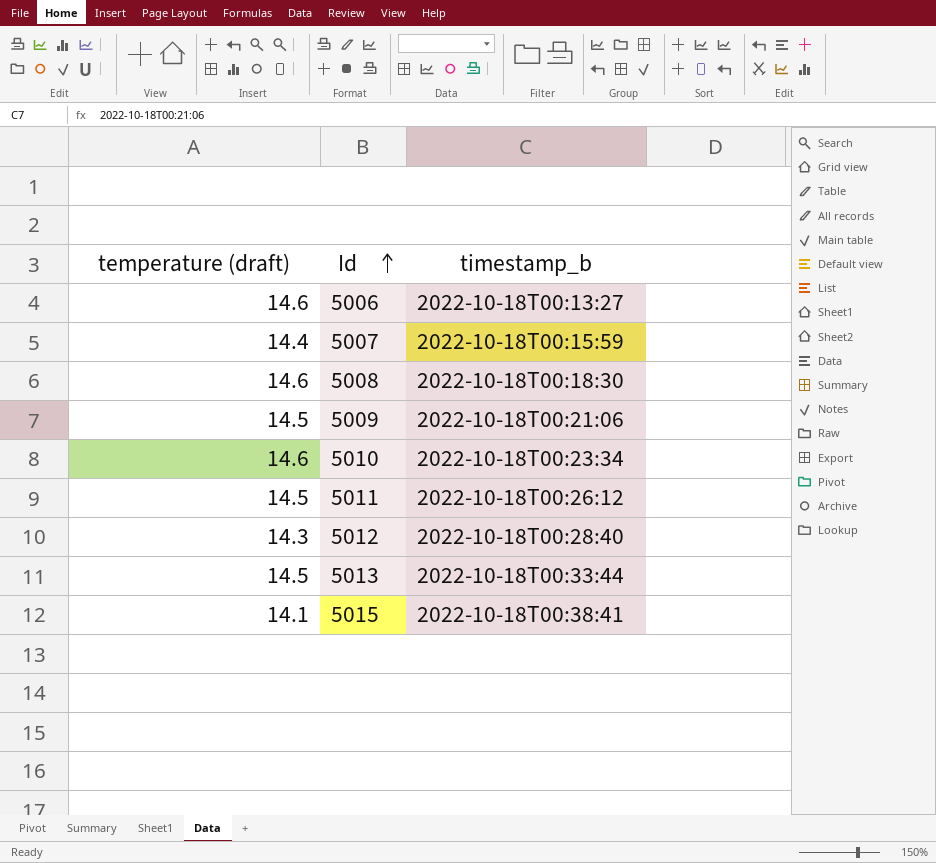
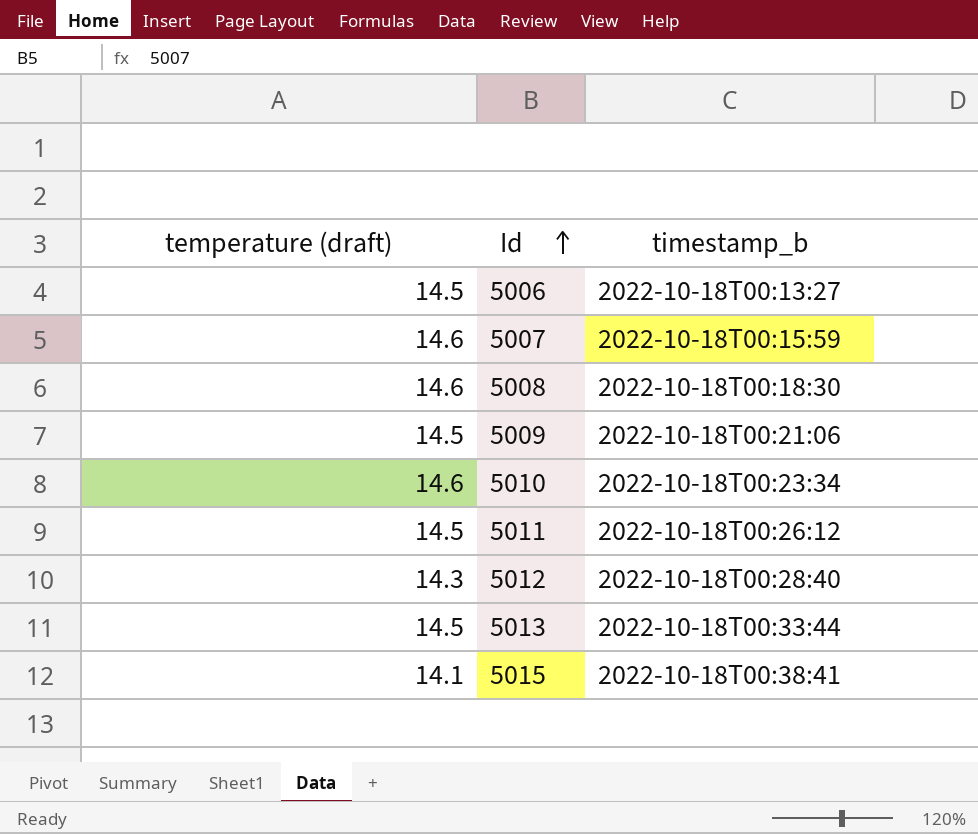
5006 | temperature (draft): 14.6 -> 14.5
5007 | temperature (draft): 14.4 -> 14.6

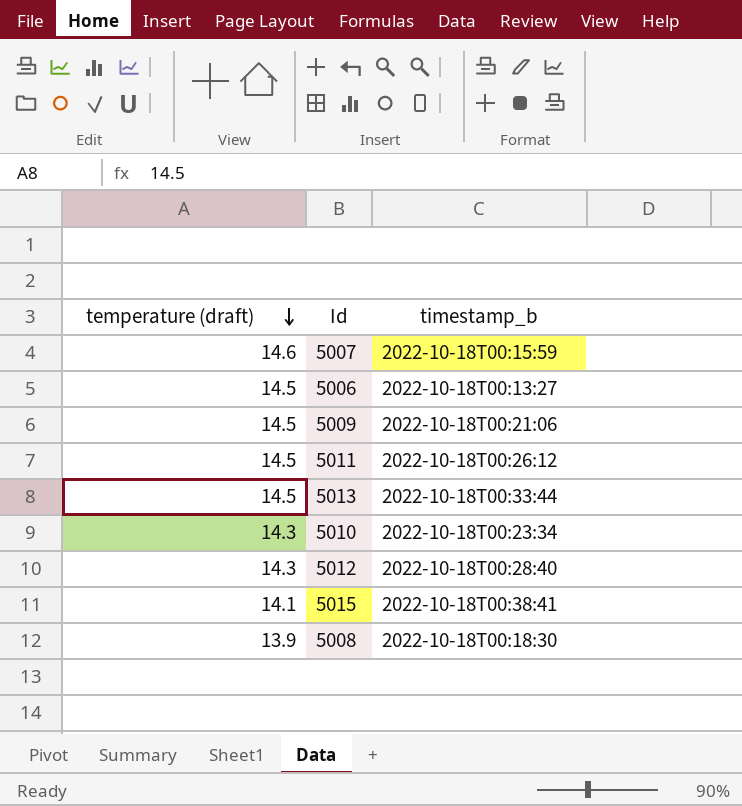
row order: Id ascending -> temperature (draft) descending
5010 | temperature (draft): 14.6 -> 14.3
5008 | temperature (draft): 14.6 -> 13.9

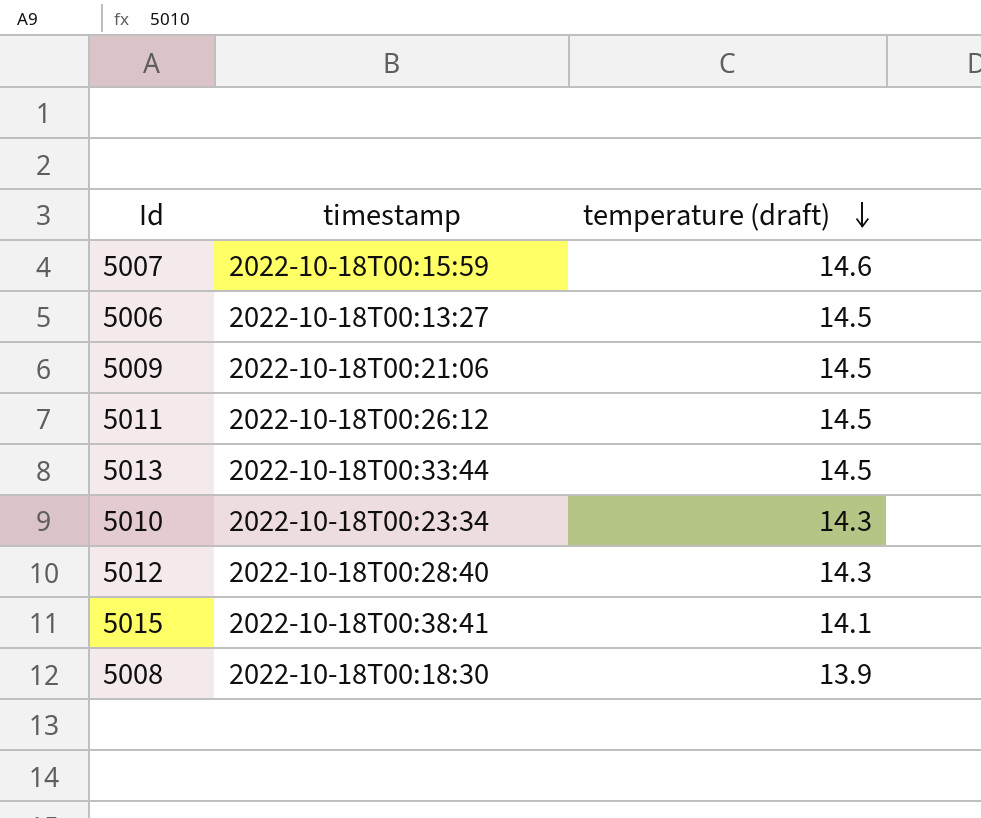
column name: timestamp_b -> timestamp
column temperature (draft) | position: 1 -> 3

